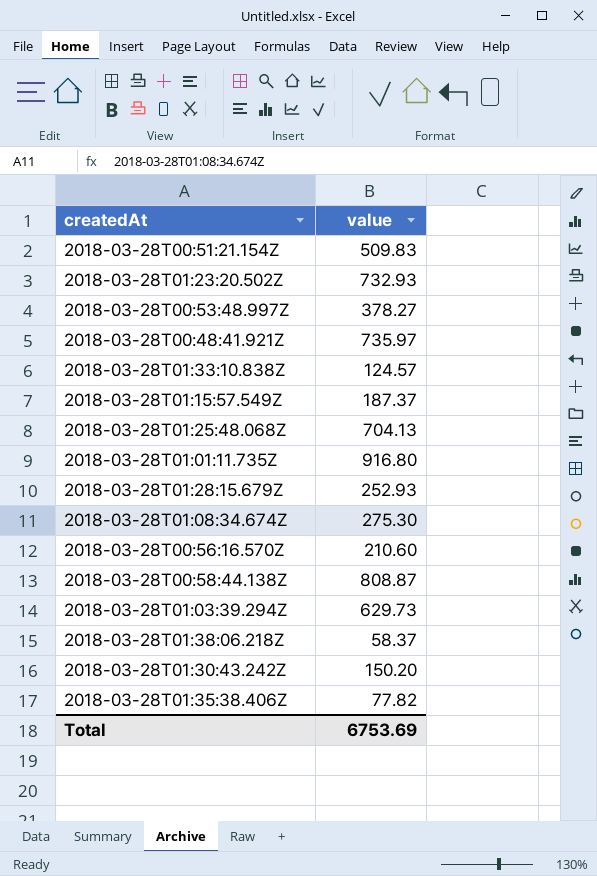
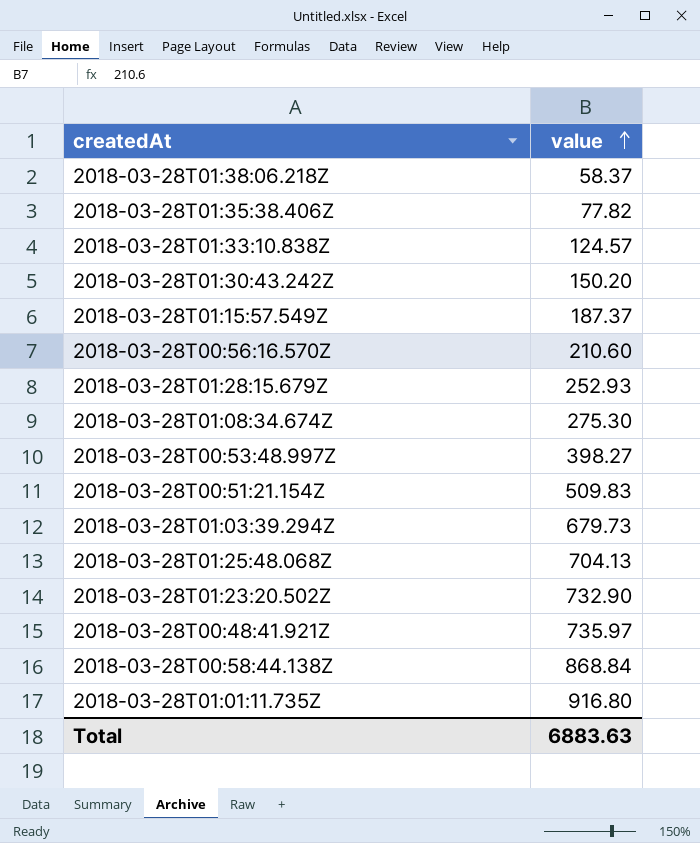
row order: none -> value ascending
2018-03-28T00:53:48.997Z | value: 378.27 -> 398.27
2018-03-28T01:03:39.294Z | value: 629.73 -> 679.73
2018-03-28T01:23:20.502Z | value: 732.93 -> 732.90
2018-03-28T00:58:44.138Z | value: 808.87 -> 868.84
Total | value: 6753.69 -> 6883.63

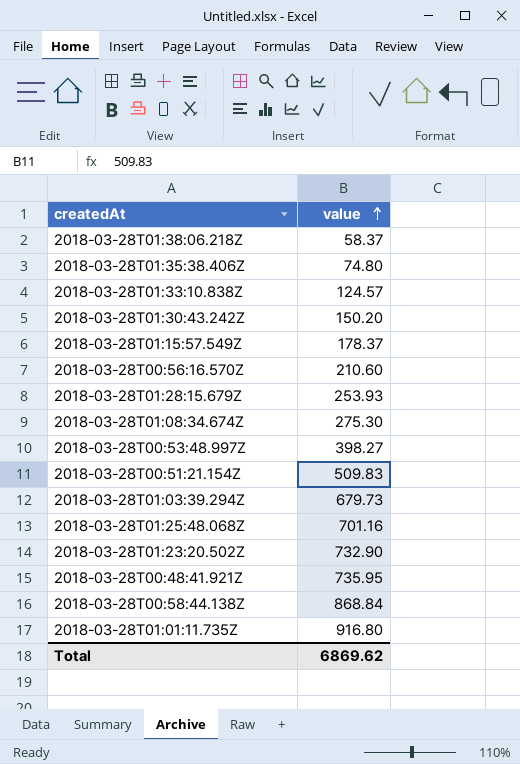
2018-03-28T01:35:38.406Z | value: 77.82 -> 74.80
2018-03-28T01:15:57.549Z | value: 187.37 -> 178.37
2018-03-28T01:28:15.679Z | value: 252.93 -> 253.93
2018-03-28T01:25:48.068Z | value: 704.13 -> 701.16
2018-03-28T00:48:41.921Z | value: 735.97 -> 735.95
Total | value: 6883.63 -> 6869.62

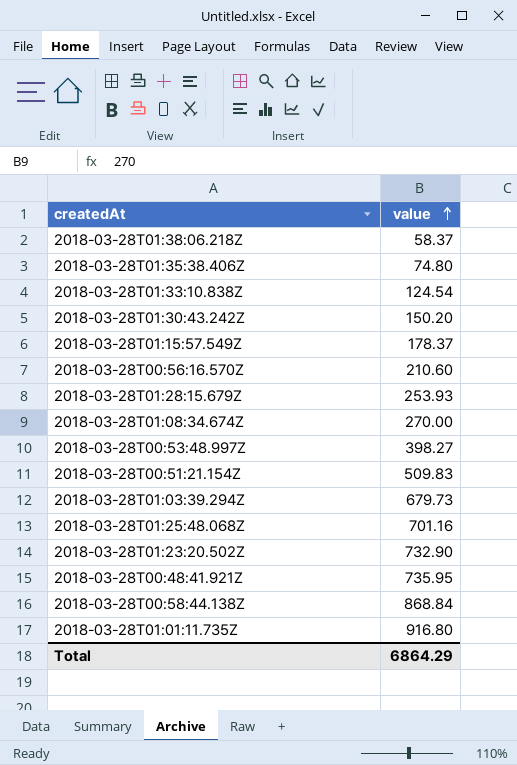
2018-03-28T01:33:10.838Z | value: 124.57 -> 124.54
2018-03-28T01:08:34.674Z | value: 275.30 -> 270.00
Total | value: 6869.62 -> 6864.29

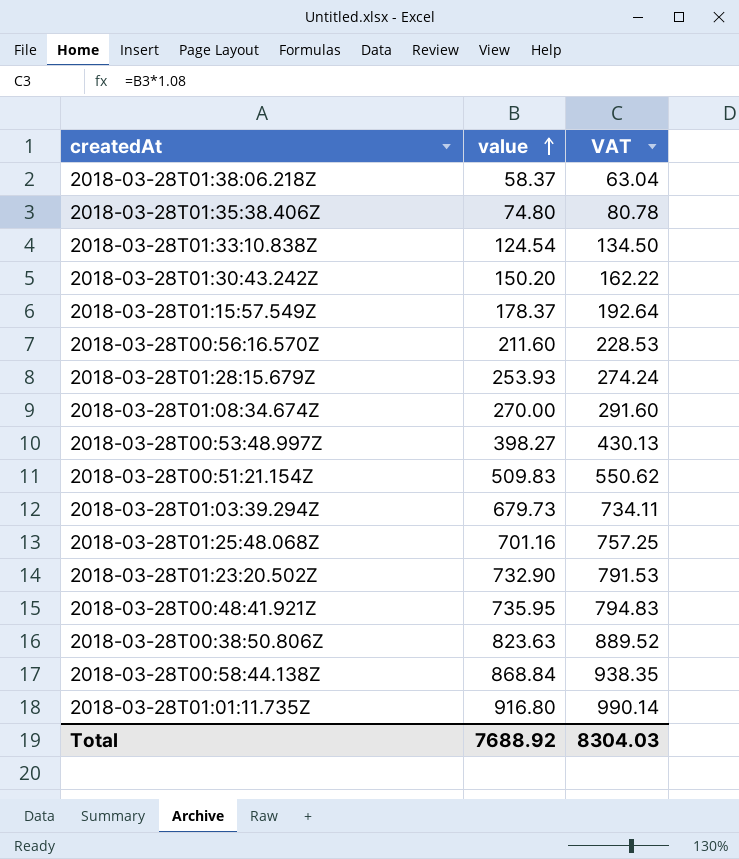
column VAT | formula: none -> [value] * 1.08
2018-03-28T00:56:16.570Z | value: 210.60 -> 211.60
row 2018-03-28T00:38:50.806Z: none -> 823.63 | 889.52
Total | value: 6864.29 -> 7688.92

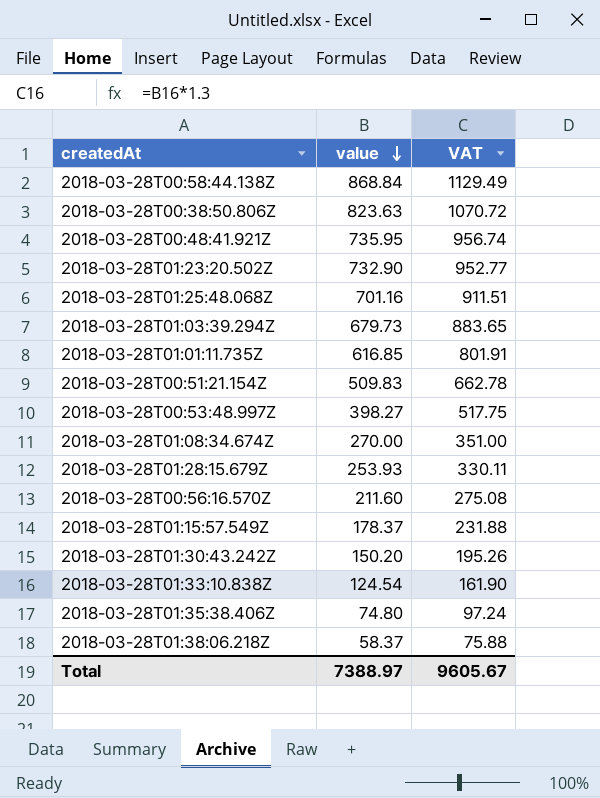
row order: value ascending -> value descending
column VAT | formula: [value] * 1.08 -> [value] * 1.3
2018-03-28T01:01:11.735Z | value: 916.80 -> 616.85
Total | value: 7688.92 -> 7388.97
Total | VAT: 8304.03 -> 9605.67

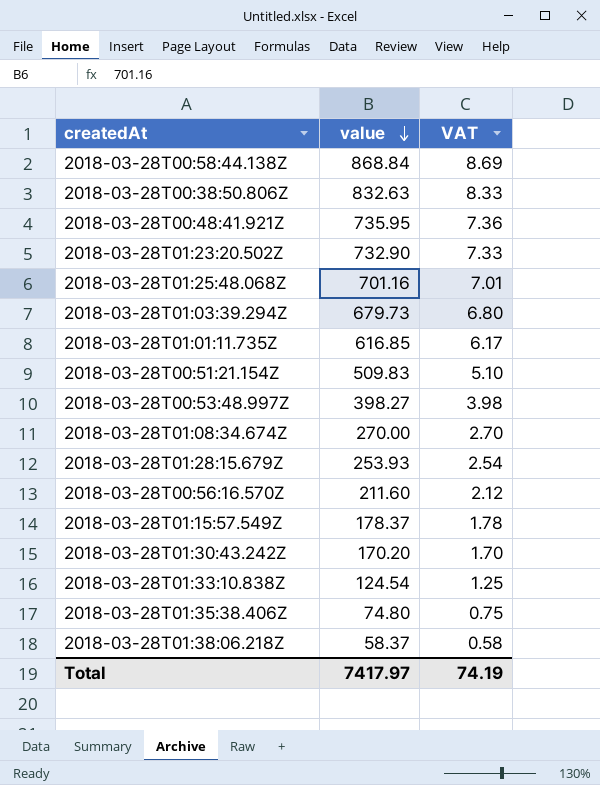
column VAT | formula: [value] * 1.3 -> [value] * 0.01
2018-03-28T00:38:50.806Z | value: 823.63 -> 832.63
2018-03-28T01:30:43.242Z | value: 150.20 -> 170.20
Total | value: 7388.97 -> 7417.97
Total | VAT: 9605.67 -> 74.19

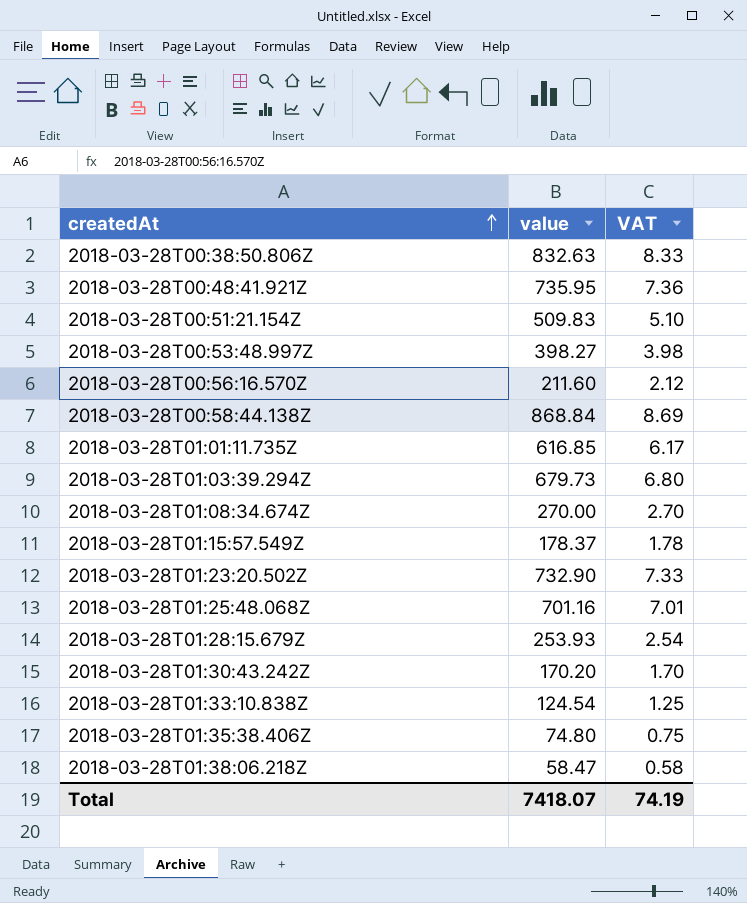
row order: value descending -> createdAt ascending
2018-03-28T01:38:06.218Z | value: 58.37 -> 58.47
Total | value: 7417.97 -> 7418.07

